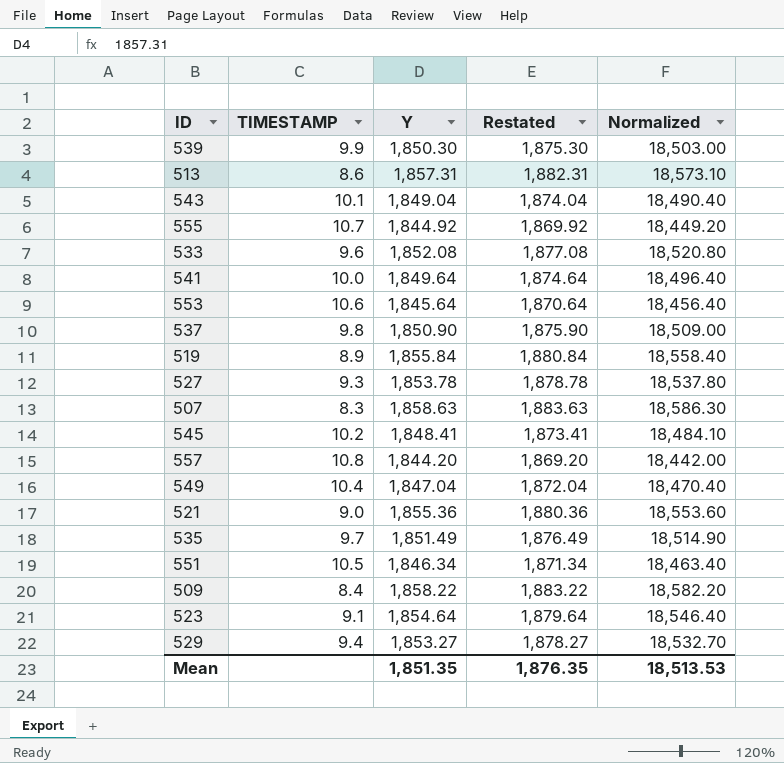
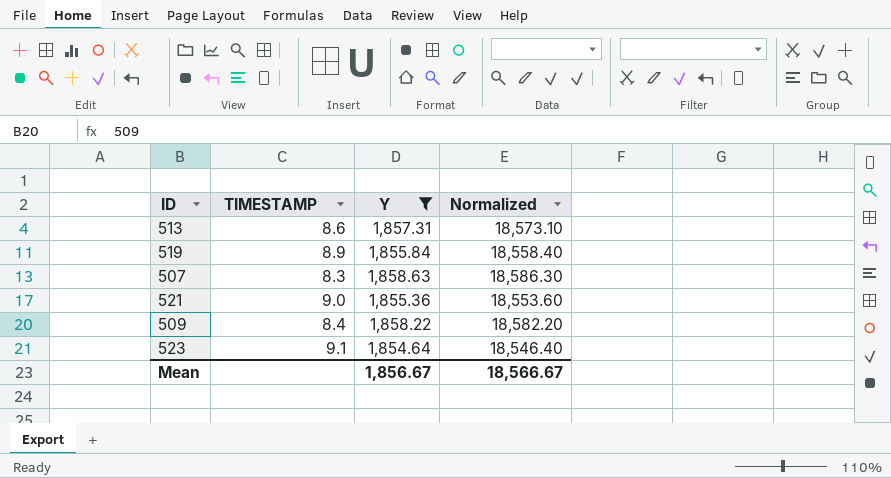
filter: none -> Y >= 1,854.64
column Restated | formula: [Y] + 25 -> none
Mean | Y: 1,851.35 -> 1,856.67
Mean | Normalized: 18,513.53 -> 18,566.67

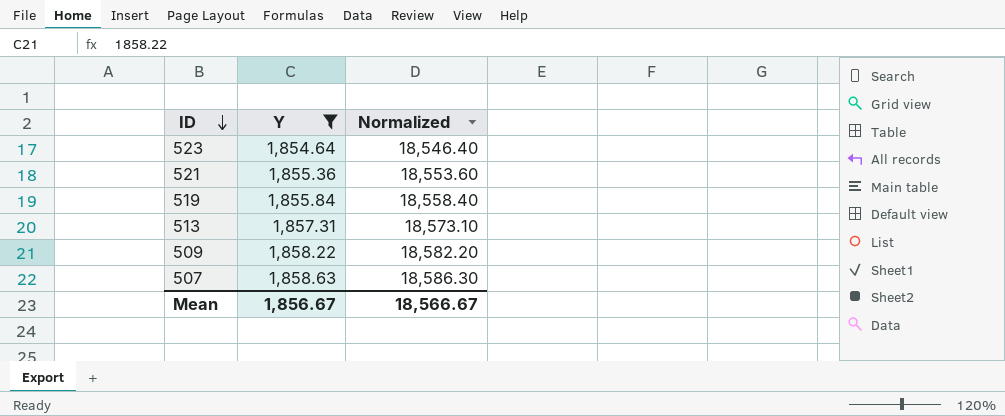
row order: none -> ID descending
column TIMESTAMP | position: 2 -> none

